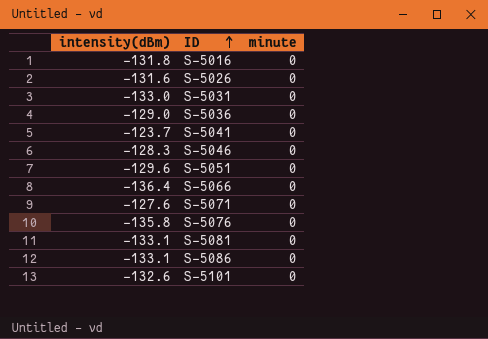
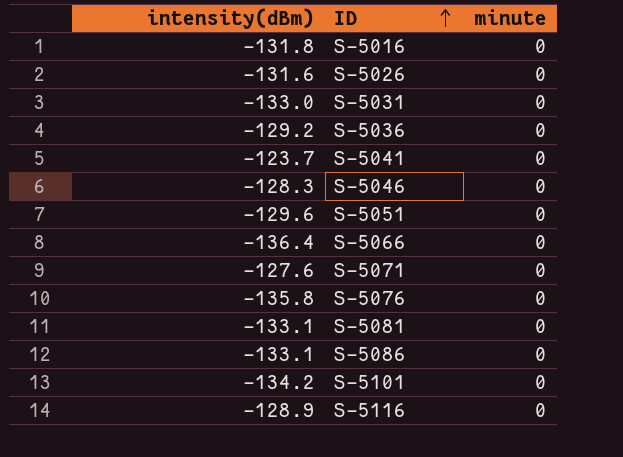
S-5036 | intensity(dBm): -129.0 -> -129.2
S-5101 | intensity(dBm): -132.6 -> -134.2
row S-5116: none -> -128.9 | 0

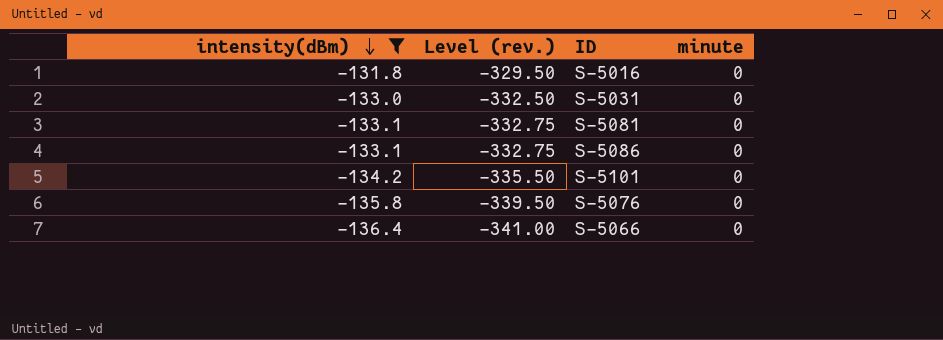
filter: none -> intensity(dBm) <= -131.8
row order: ID ascending -> intensity(dBm) descending
column Level (rev.) | formula: none -> [intensity(dBm)] * 2.5

